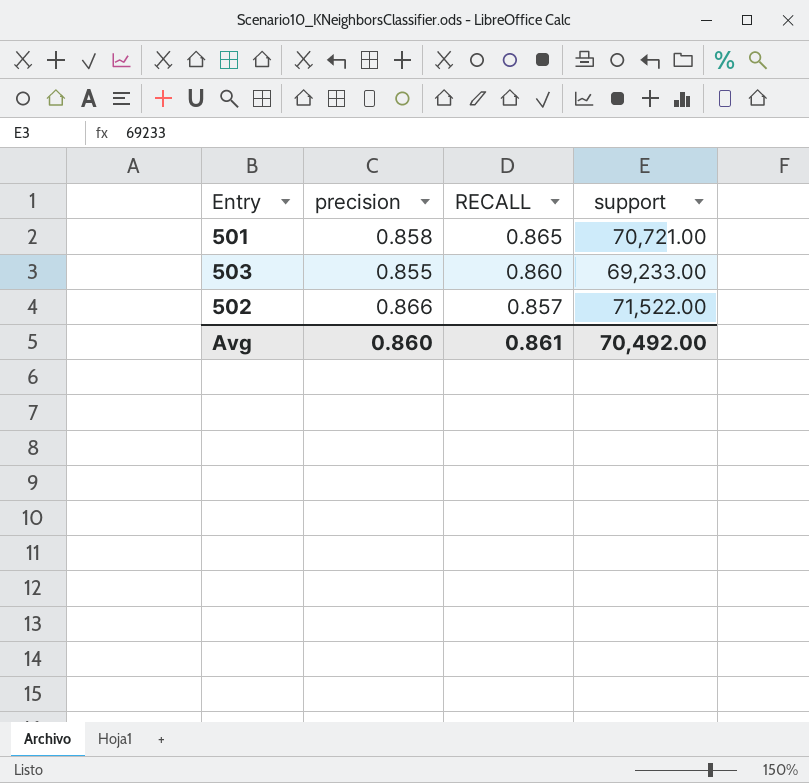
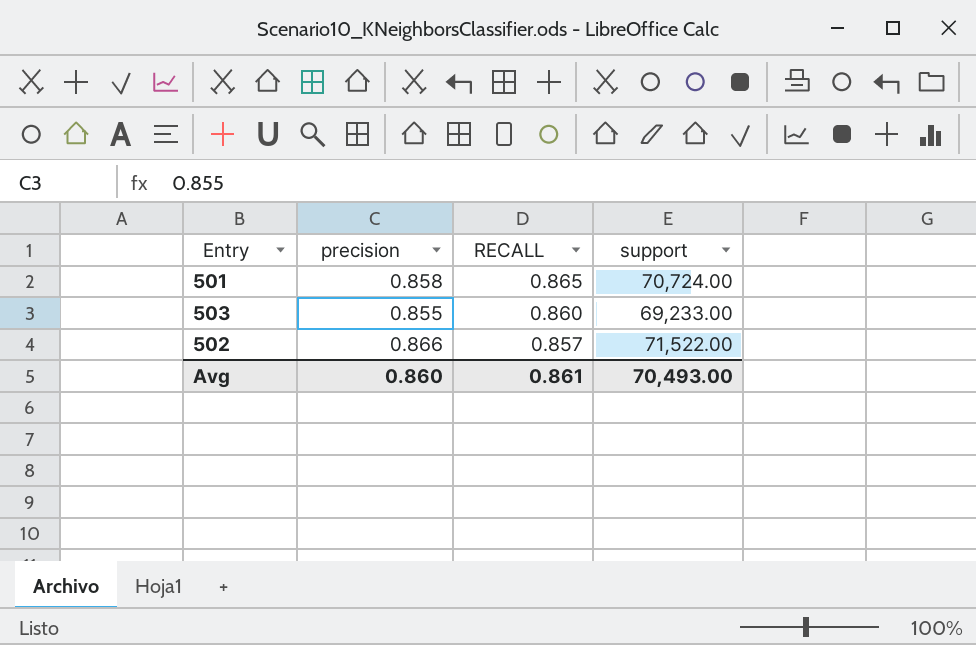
501 | support: 70,721.00 -> 70,724.00
Avg | support: 70,492.00 -> 70,493.00

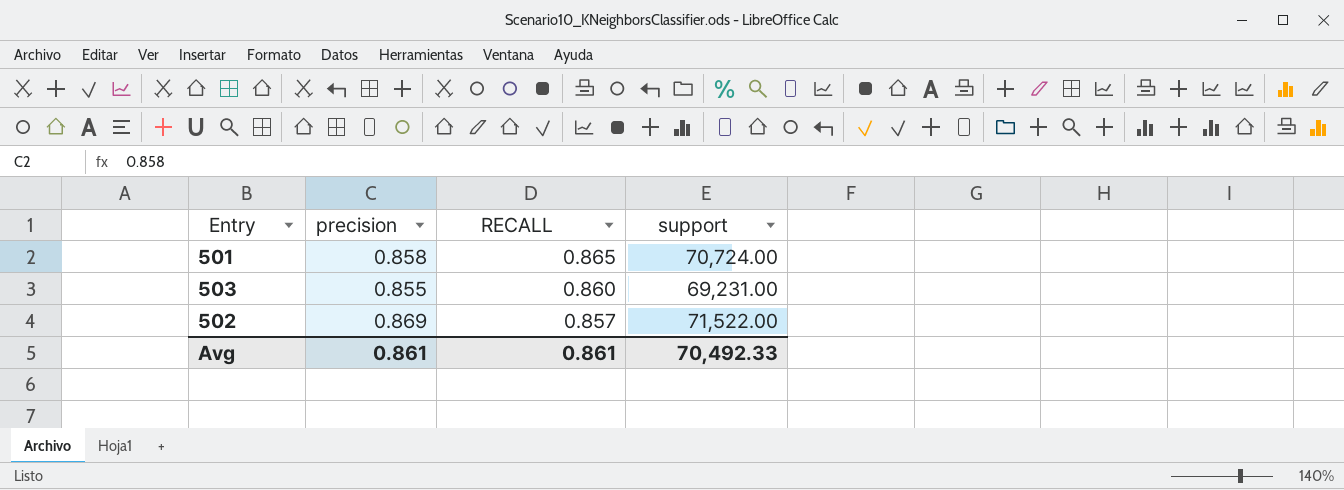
503 | support: 69,233.00 -> 69,231.00
502 | precision: 0.866 -> 0.869
Avg | precision: 0.860 -> 0.861
Avg | support: 70,493.00 -> 70,492.33

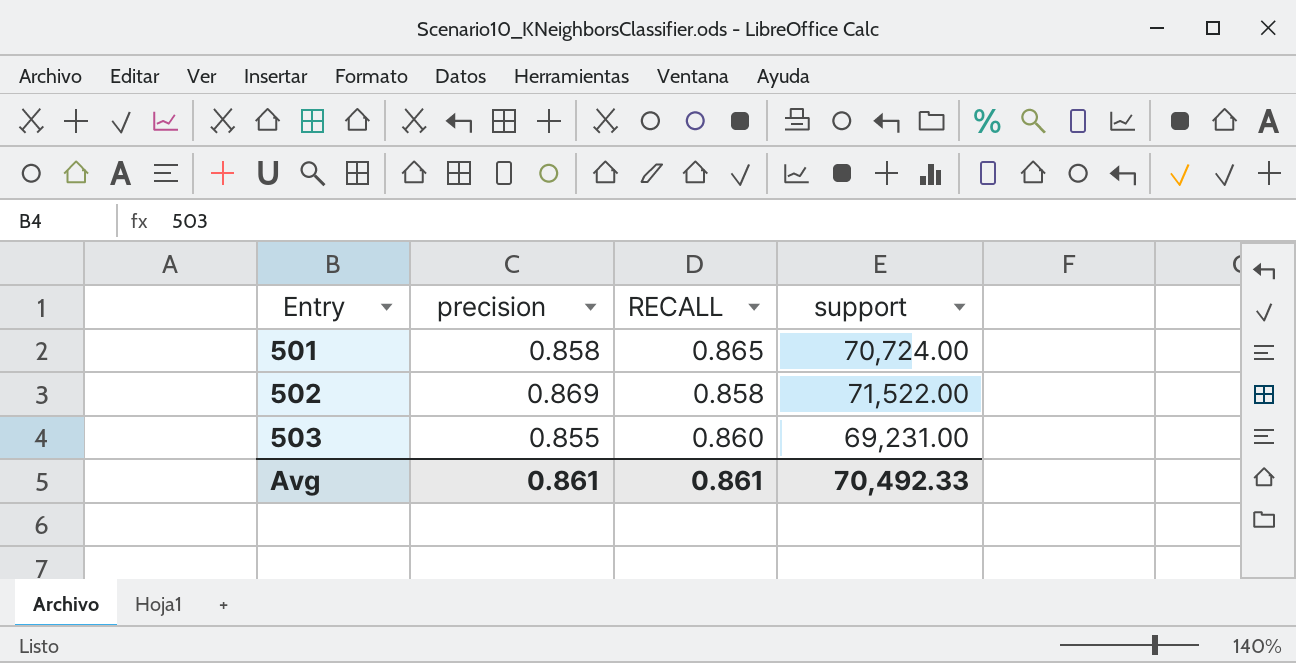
row order: RECALL descending -> Entry ascending
502 | RECALL: 0.857 -> 0.858

